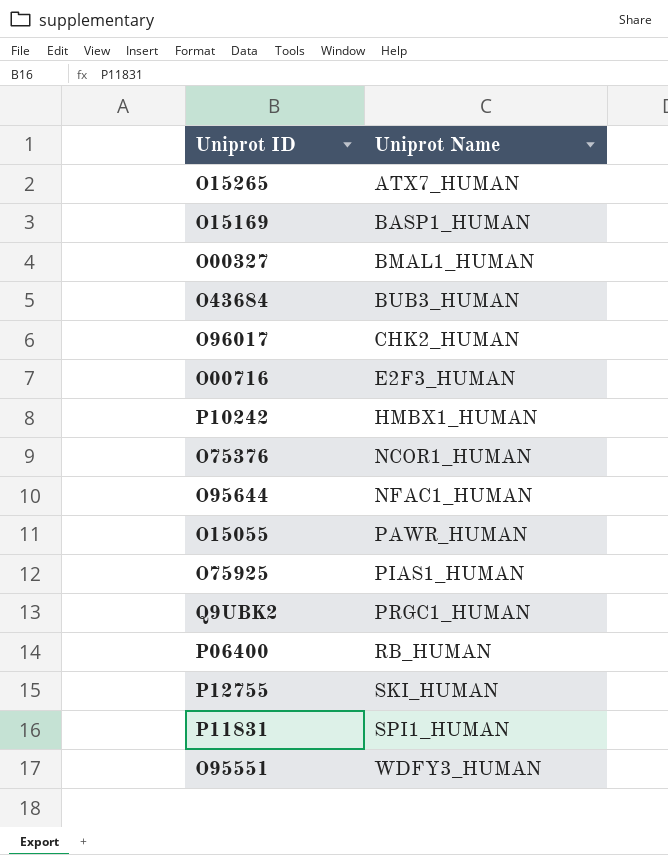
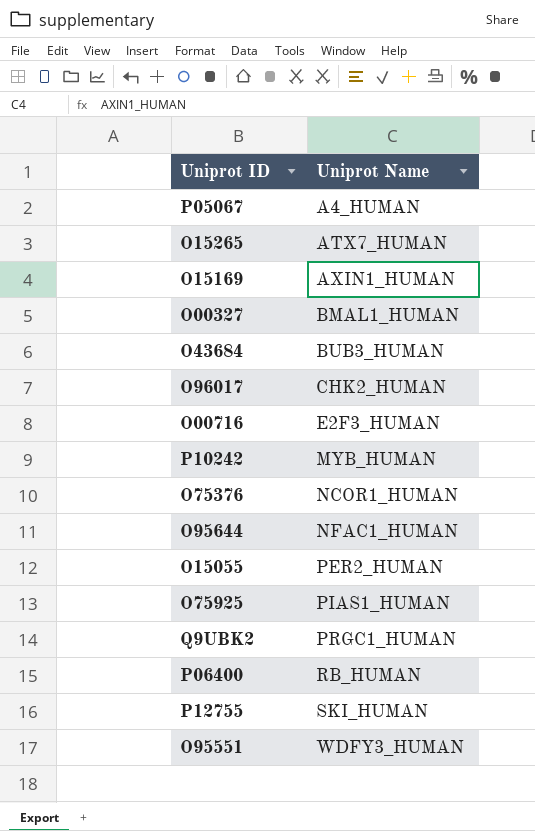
row P11831: SPI1_HUMAN -> none
row P05067: none -> A4_HUMAN
O15169 | Uniprot Name: BASP1_HUMAN -> AXIN1_HUMAN
P10242 | Uniprot Name: HMBX1_HUMAN -> MYB_HUMAN
O15055 | Uniprot Name: PAWR_HUMAN -> PER2_HUMAN

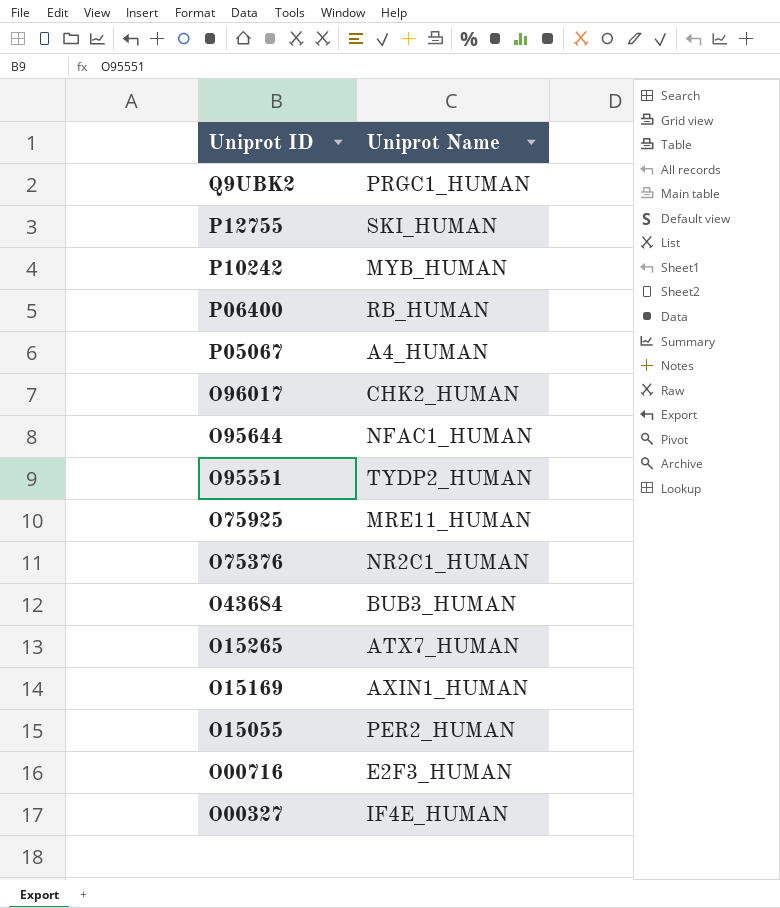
row order: Uniprot Name ascending -> Uniprot ID descending
O95551 | Uniprot Name: WDFY3_HUMAN -> TYDP2_HUMAN
O75925 | Uniprot Name: PIAS1_HUMAN -> MRE11_HUMAN
O75376 | Uniprot Name: NCOR1_HUMAN -> NR2C1_HUMAN
O00327 | Uniprot Name: BMAL1_HUMAN -> IF4E_HUMAN

